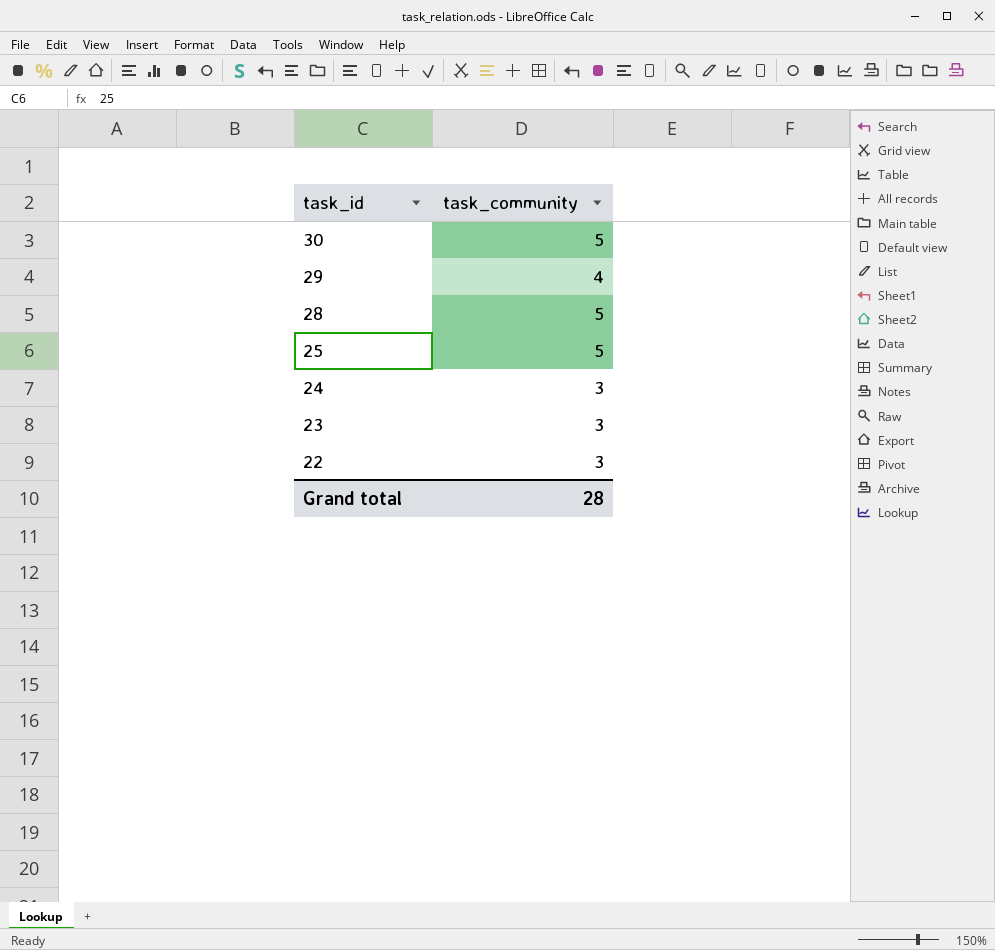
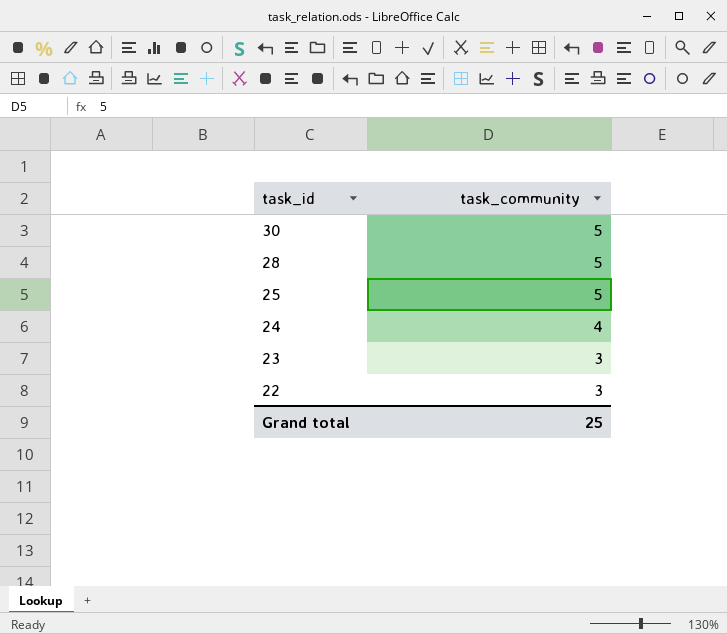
row 29: 4 -> none
24 | task_community: 3 -> 4
Grand total | task_community: 28 -> 25

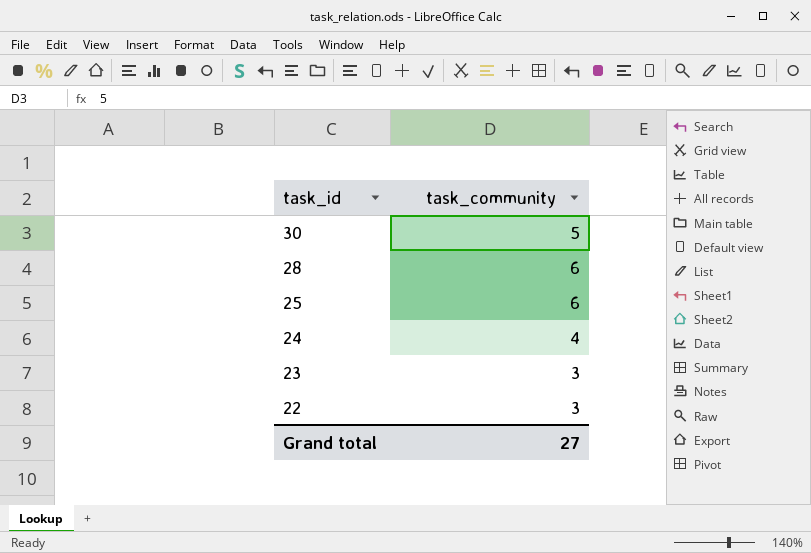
28 | task_community: 5 -> 6
25 | task_community: 5 -> 6
Grand total | task_community: 25 -> 27

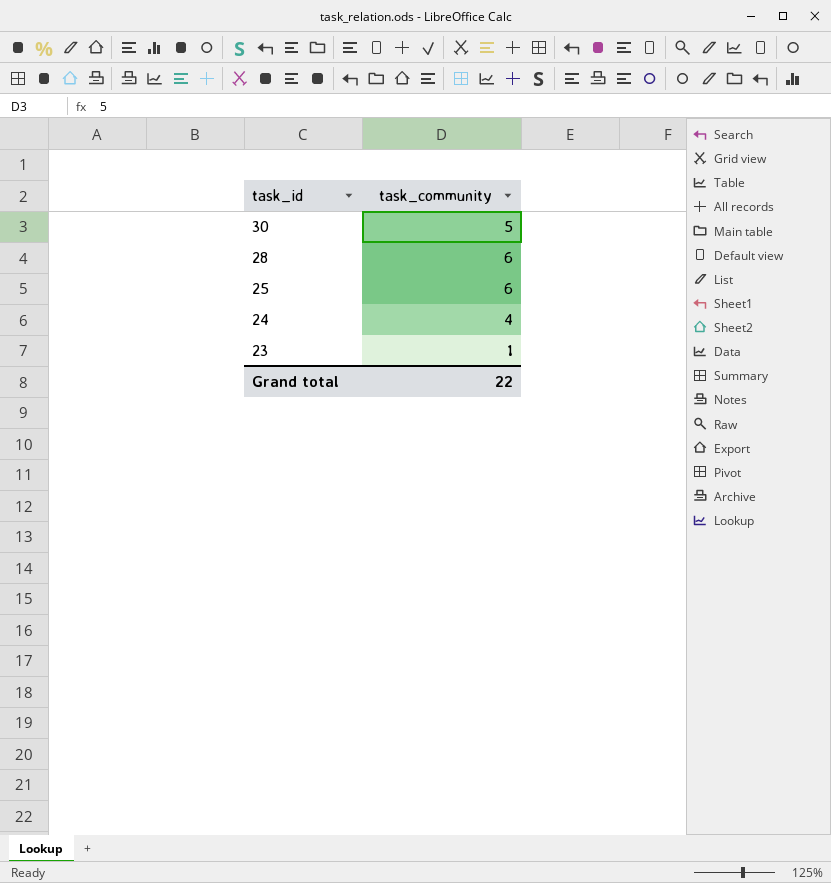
row 22: 3 -> none
23 | task_community: 3 -> 1
Grand total | task_community: 27 -> 22

